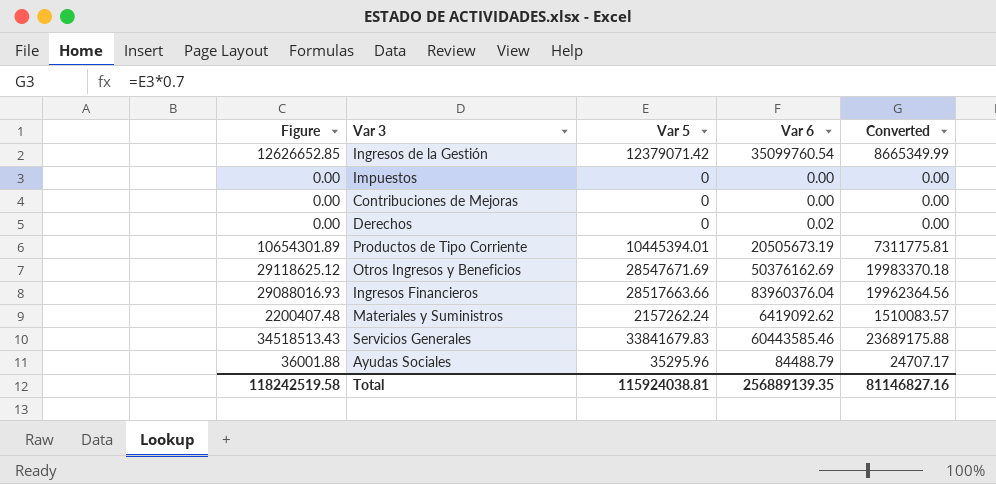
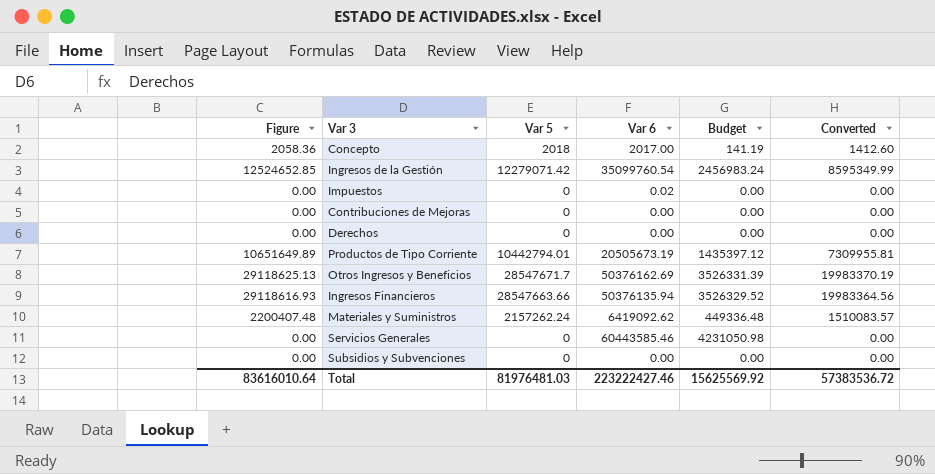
column Budget | formula: none -> [Var 6] * 0.07
row Ayudas Sociales: 36001.88 | 35295.96 | 84488.79 | 24707.17 -> none
row Concepto: none -> 2058.36 | 2018 | 2017.00 | 141.19 | 1412.60
Ingresos de la Gestión | Figure: 12626652.85 -> 12524652.85
Ingresos de la Gestión | Var 5: 12379071.42 -> 12279071.42
Ingresos de la Gestión | Converted: 8665349.99 -> 8595349.99
Impuestos | Var 6: 0.00 -> 0.02
Derechos | Var 6: 0.02 -> 0.00
Productos de Tipo Corriente | Figure: 10654301.89 -> 10651649.89
Productos de Tipo Corriente | Var 5: 10445394.01 -> 10442794.01
Productos de Tipo Corriente | Converted: 7311775.81 -> 7309955.81
Otros Ingresos y Beneficios | Figure: 29118625.12 -> 29118625.13
Otros Ingresos y Beneficios | Var 5: 28547671.69 -> 28547671.7
Otros Ingresos y Beneficios | Converted: 19983370.18 -> 19983370.19
Ingresos Financieros | Figure: 29088016.93 -> 29118616.93
Ingresos Financieros | Var 5: 28517663.66 -> 28547663.66
Ingresos Financieros | Var 6: 83960376.04 -> 50376135.94
Ingresos Financieros | Converted: 19962364.56 -> 19983364.56
Servicios Generales | Figure: 34518513.43 -> 0.00
Servicios Generales | Var 5: 33841679.83 -> 0
Servicios Generales | Converted: 23689175.88 -> 0.00
row Subsidios y Subvenciones: none -> 0.00 | 0 | 0.00 | 0.00 | 0.00
Total | Figure: 118242519.58 -> 83616010.64
Total | Var 5: 115924038.81 -> 81976481.03
Total | Var 6: 256889139.35 -> 223222427.46
Total | Converted: 81146827.16 -> 57383536.72

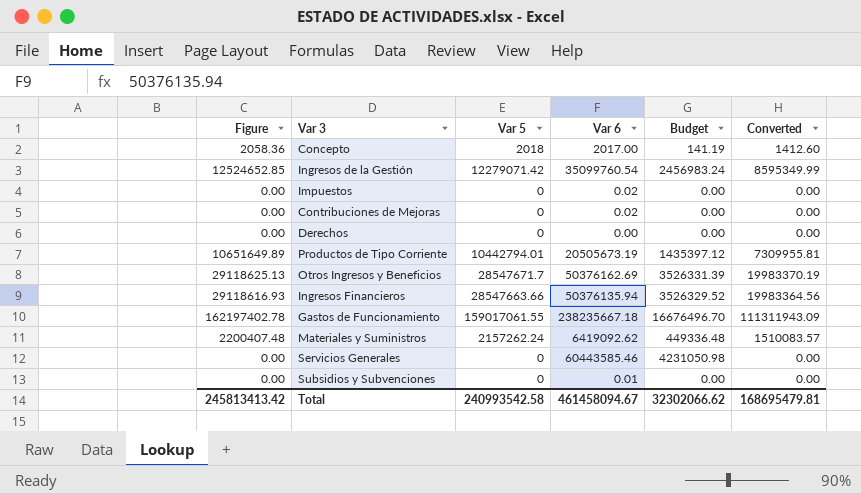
Contribuciones de Mejoras | Var 6: 0.00 -> 0.02
row Gastos de Funcionamiento: none -> 162197402.78 | 159017061.55 | 238235667.18 | 16676496.70 | 111311943.09
Subsidios y Subvenciones | Var 6: 0.00 -> 0.01
Total | Figure: 83616010.64 -> 245813413.42
Total | Var 5: 81976481.03 -> 240993542.58
Total | Var 6: 223222427.46 -> 461458094.67
Total | Budget: 15625569.92 -> 32302066.62
Total | Converted: 57383536.72 -> 168695479.81

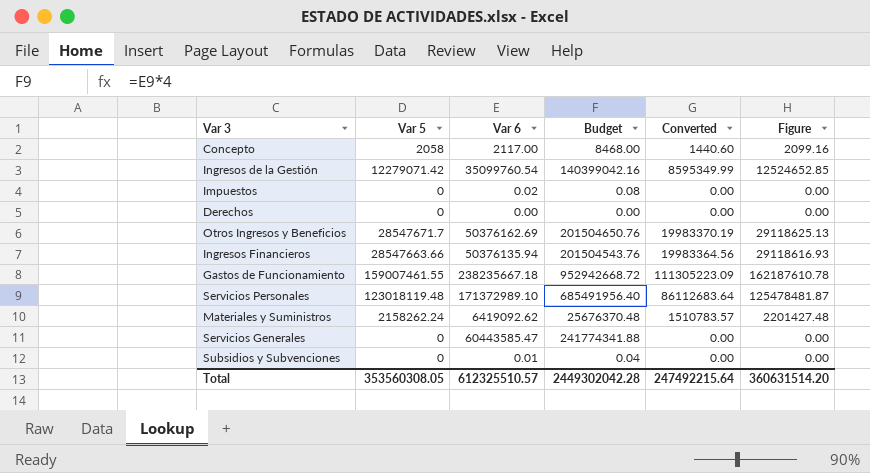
column Budget | formula: [Var 6] * 0.07 -> [Var 6] * 4
column Figure | position: 1 -> 6
row Contribuciones de Mejoras: 0.00 | 0 | 0.02 | 0.00 | 0.00 -> none
row Productos de Tipo Corriente: 10651649.89 | 10442794.01 | 20505673.19 | 1435397.12 | 7309955.81 -> none
Concepto | Var 5: 2018 -> 2058
Concepto | Var 6: 2017.00 -> 2117.00
Concepto | Converted: 1412.60 -> 1440.60
Concepto | Figure: 2058.36 -> 2099.16
Gastos de Funcionamiento | Var 5: 159017061.55 -> 159007461.55
Gastos de Funcionamiento | Converted: 111311943.09 -> 111305223.09
Gastos de Funcionamiento | Figure: 162197402.78 -> 162187610.78
row Servicios Personales: none -> 123018119.48 | 171372989.10 | 685491956.40 | 86112683.64 | 125478481.87
Materiales y Suministros | Var 5: 2157262.24 -> 2158262.24
Materiales y Suministros | Converted: 1510083.57 -> 1510783.57
Materiales y Suministros | Figure: 2200407.48 -> 2201427.48
Servicios Generales | Var 6: 60443585.46 -> 60443585.47
Total | Var 5: 240993542.58 -> 353560308.05
Total | Var 6: 461458094.67 -> 612325510.57
Total | Budget: 32302066.62 -> 2449302042.28
Total | Converted: 168695479.81 -> 247492215.64
Total | Figure: 245813413.42 -> 360631514.20

